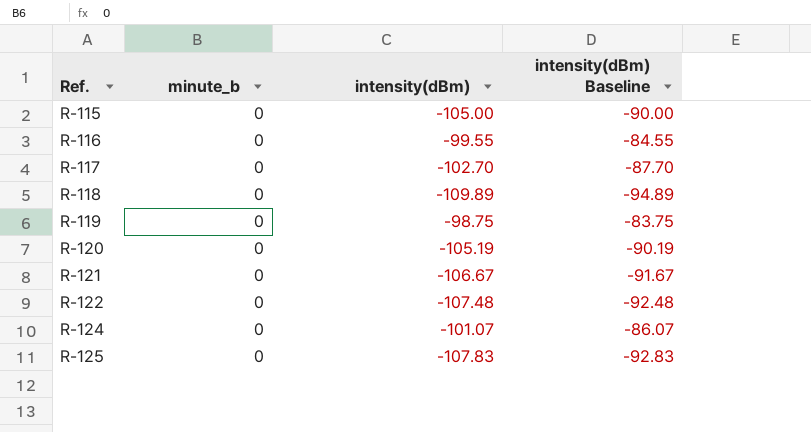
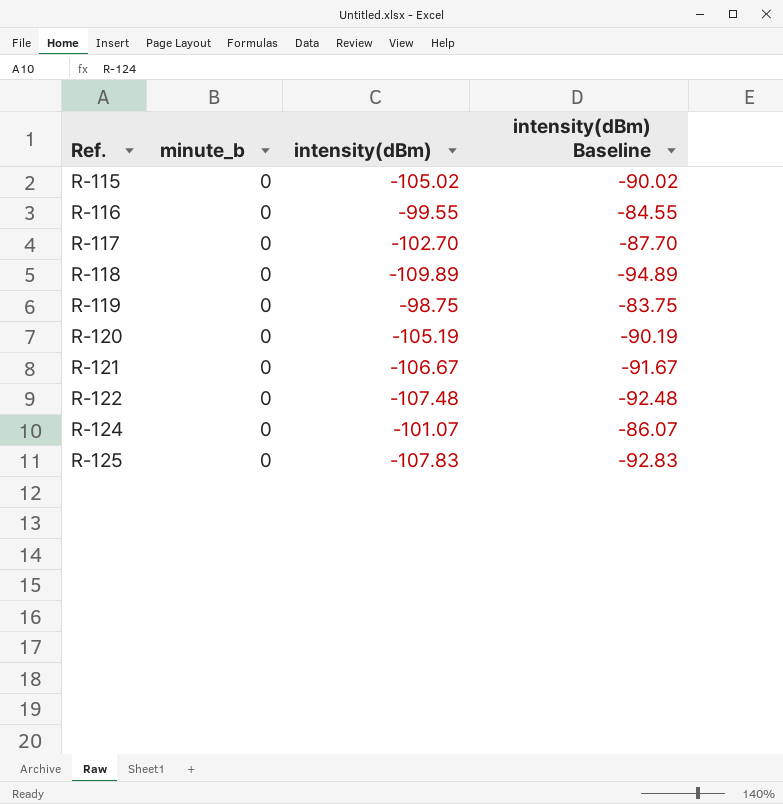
R-115 | intensity(dBm): -105.00 -> -105.02
R-115 | intensity(dBm) Baseline: -90.00 -> -90.02

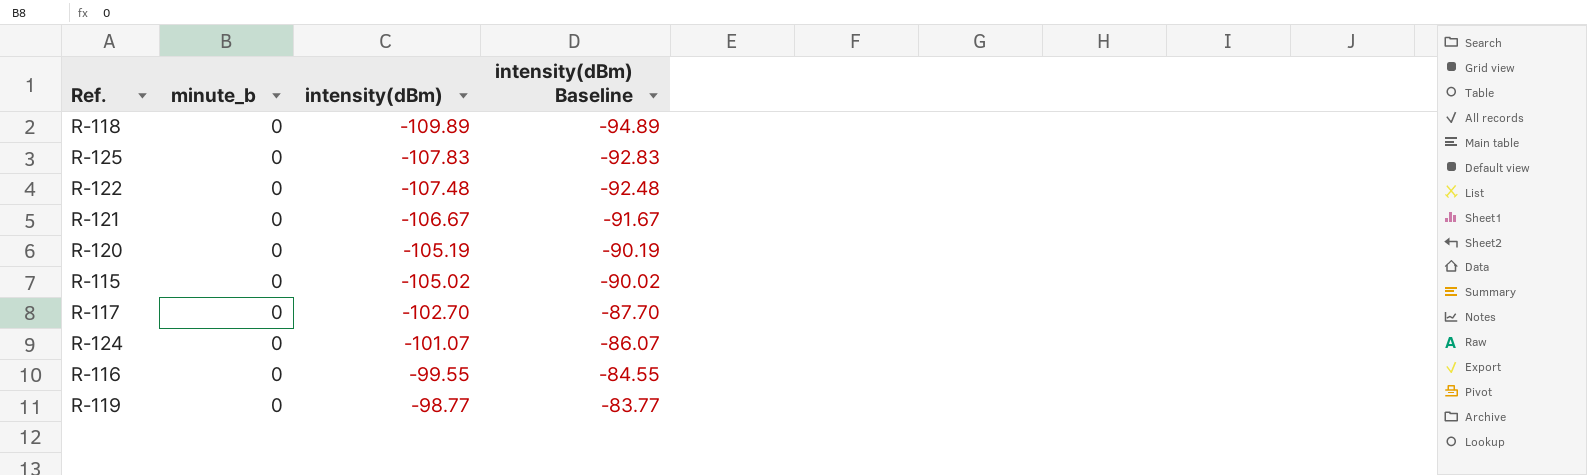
row order: Ref. ascending -> intensity(dBm) ascending
R-119 | intensity(dBm): -98.75 -> -98.77
R-119 | intensity(dBm) Baseline: -83.75 -> -83.77

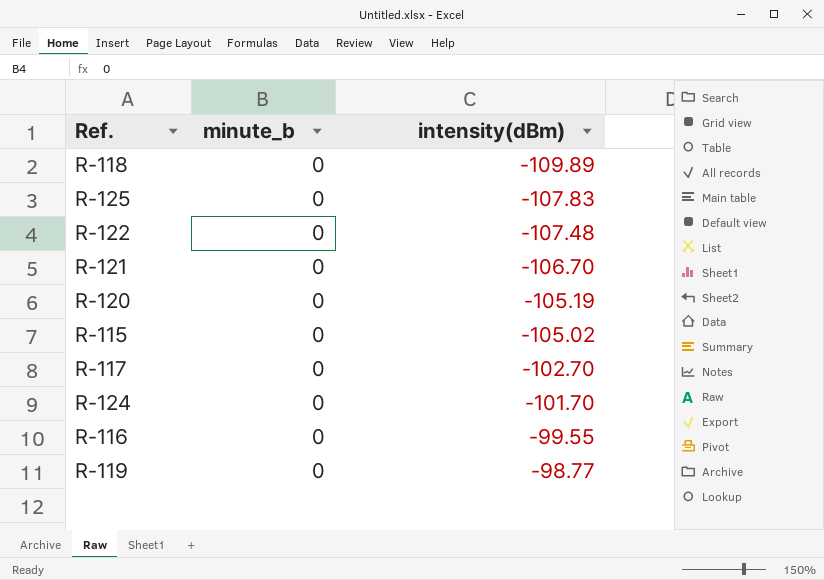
column intensity(dBm) Baseline | formula: [intensity(dBm)] + 15 -> none
R-121 | intensity(dBm): -106.67 -> -106.70
R-124 | intensity(dBm): -101.07 -> -101.70

